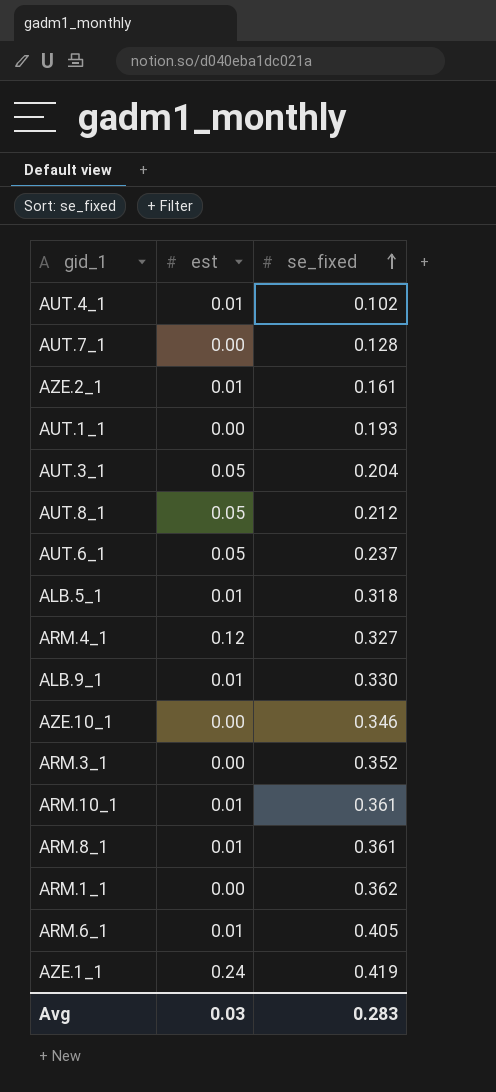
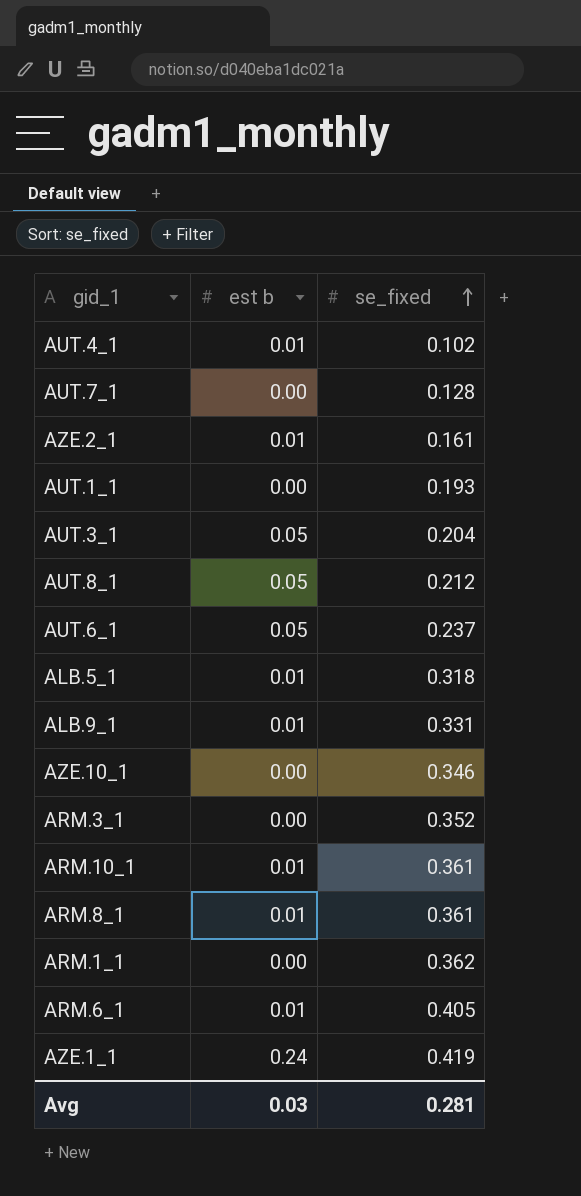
column name: est -> est b
row ARM.4_1: 0.12 | 0.327 -> none
ALB.9_1 | se_fixed: 0.330 -> 0.331
Avg | se_fixed: 0.283 -> 0.281

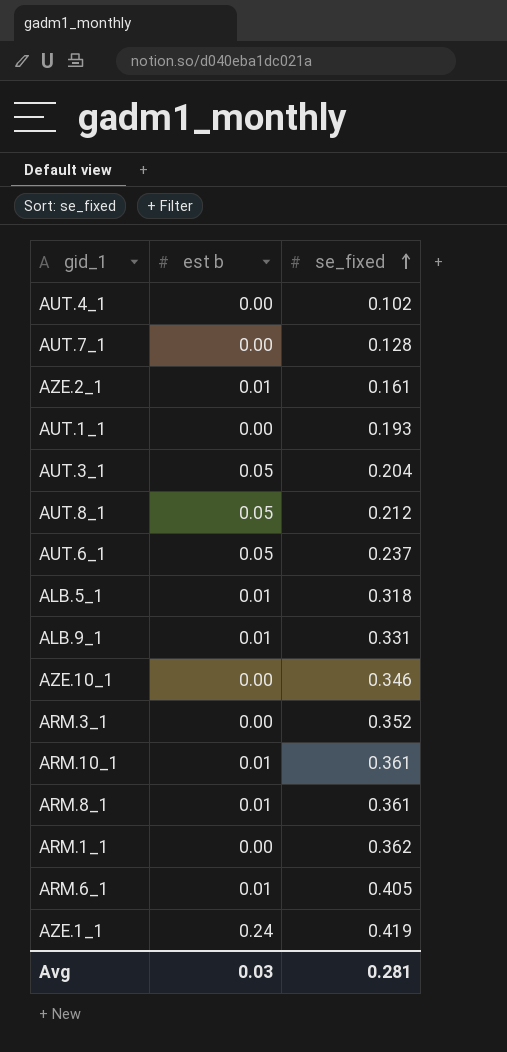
AUT.4_1 | est b: 0.01 -> 0.00

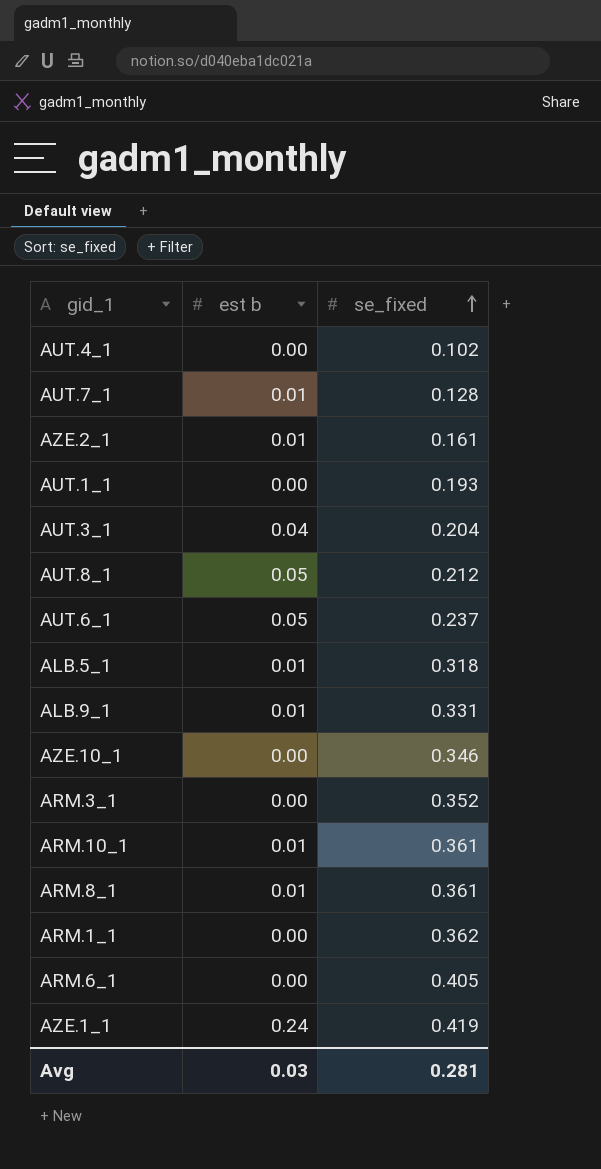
AUT.7_1 | est b: 0.00 -> 0.01
AUT.3_1 | est b: 0.05 -> 0.04
ARM.6_1 | est b: 0.01 -> 0.00

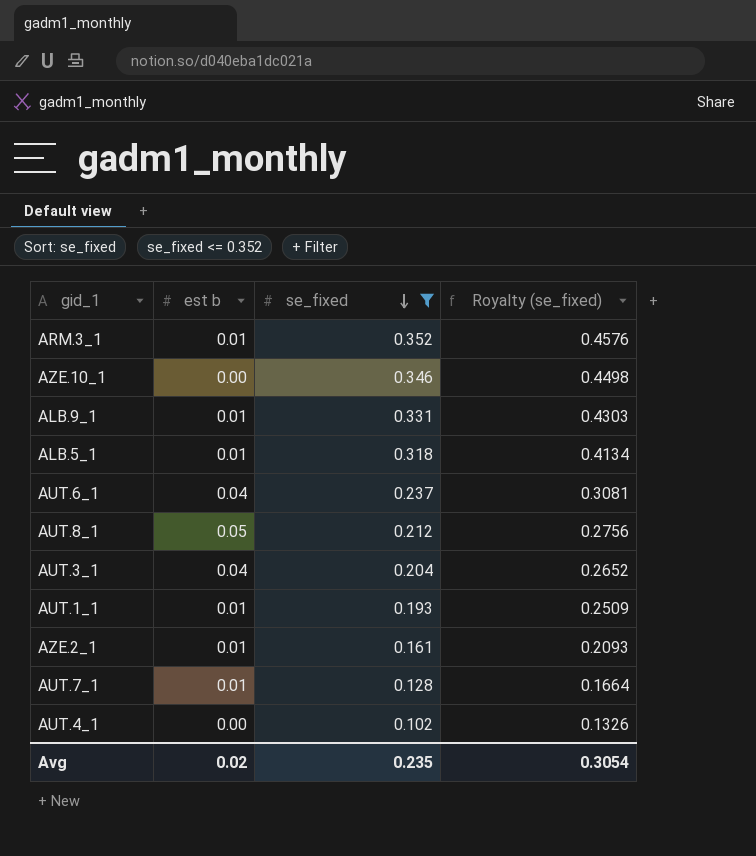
filter: none -> se_fixed <= 0.352
row order: se_fixed ascending -> se_fixed descending
column Royalty (se_fixed) | formula: none -> [se_fixed] * 1.3
ARM.3_1 | est b: 0.00 -> 0.01
AUT.6_1 | est b: 0.05 -> 0.04
AUT.1_1 | est b: 0.00 -> 0.01
Avg | est b: 0.03 -> 0.02
Avg | se_fixed: 0.281 -> 0.235

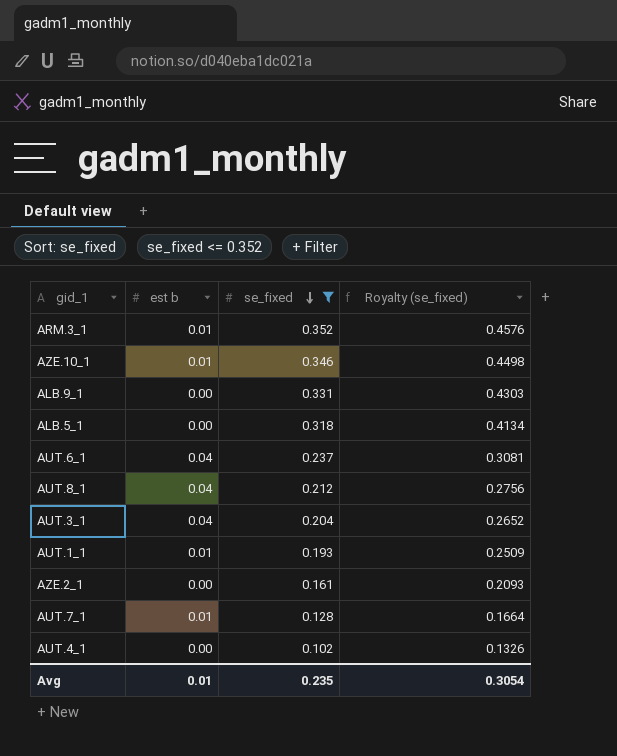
AZE.10_1 | est b: 0.00 -> 0.01
ALB.9_1 | est b: 0.01 -> 0.00
ALB.5_1 | est b: 0.01 -> 0.00
AUT.8_1 | est b: 0.05 -> 0.04
AZE.2_1 | est b: 0.01 -> 0.00
Avg | est b: 0.02 -> 0.01

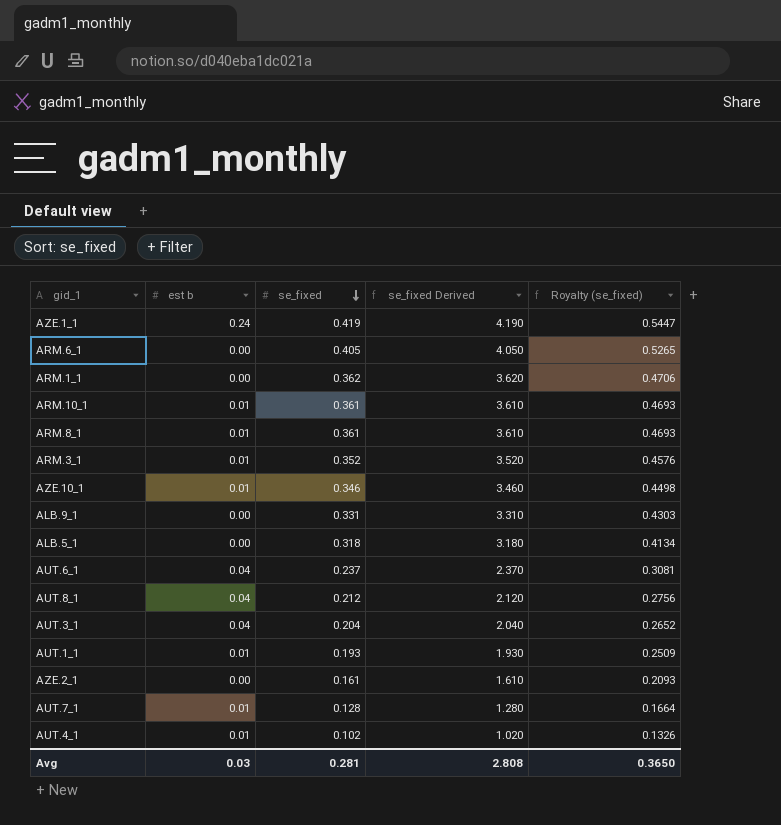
filter: se_fixed <= 0.352 -> none
column se_fixed Derived | formula: none -> [se_fixed] * 10
AUT.4_1 | est b: 0.00 -> 0.01
Avg | est b: 0.01 -> 0.03
Avg | se_fixed: 0.235 -> 0.281
Avg | Royalty (se_fixed): 0.3054 -> 0.3650

